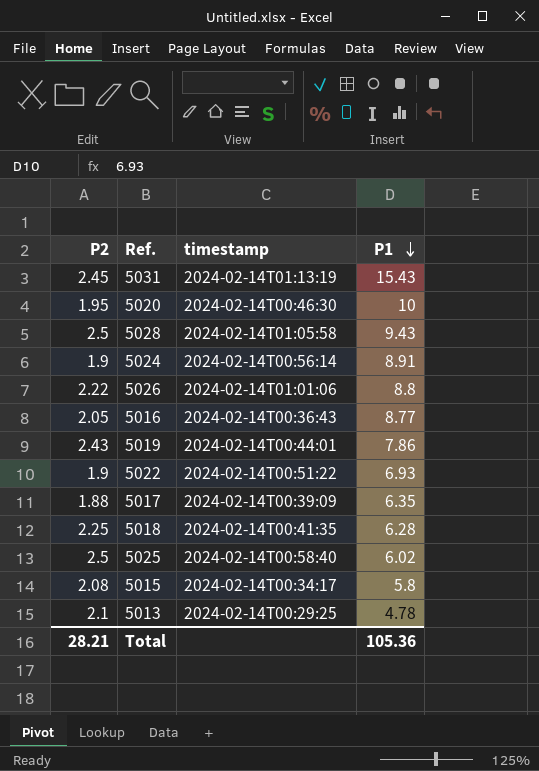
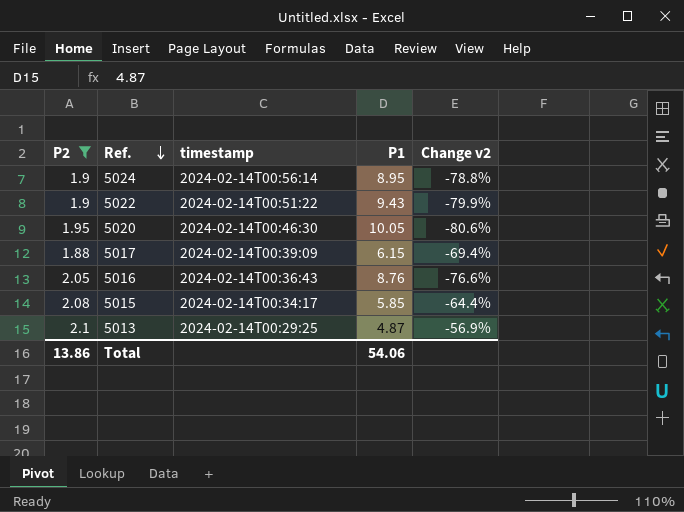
filter: none -> P2 <= 2.1
row order: P1 descending -> Ref. descending
column Change v2 | formula: none -> ([P2] - [P1]) / [P1]
5024 | P1: 8.91 -> 8.95
5022 | P1: 6.93 -> 9.43
5020 | P1: 10 -> 10.05
5017 | P1: 6.35 -> 6.15
5016 | P1: 8.77 -> 8.76
5015 | P1: 5.8 -> 5.85
5013 | P1: 4.78 -> 4.87
Total | P2: 28.21 -> 13.86
Total | P1: 105.36 -> 54.06

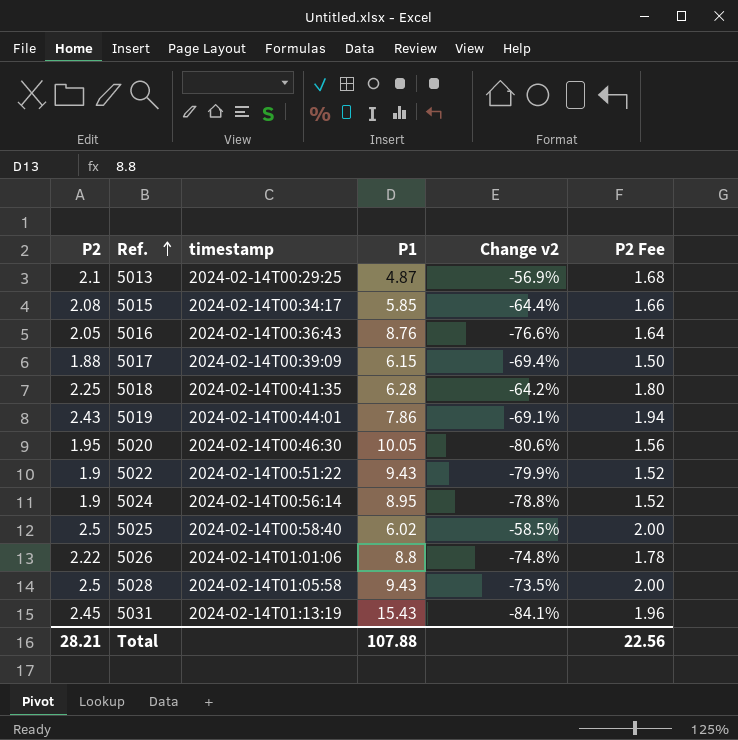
filter: P2 <= 2.1 -> none
row order: Ref. descending -> Ref. ascending
column P2 Fee | formula: none -> [P2] * 0.8
Total | P2: 13.86 -> 28.21
Total | P1: 54.06 -> 107.88

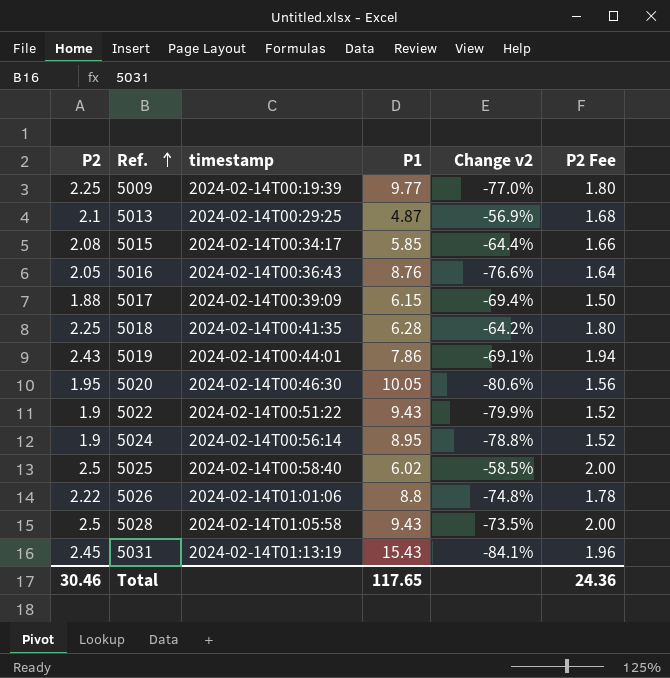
row 5009: none -> 2.25 | 2024-02-14T00:19:39 | 9.77 | -77.0% | 1.80
Total | P2: 28.21 -> 30.46
Total | P1: 107.88 -> 117.65
Total | P2 Fee: 22.56 -> 24.36

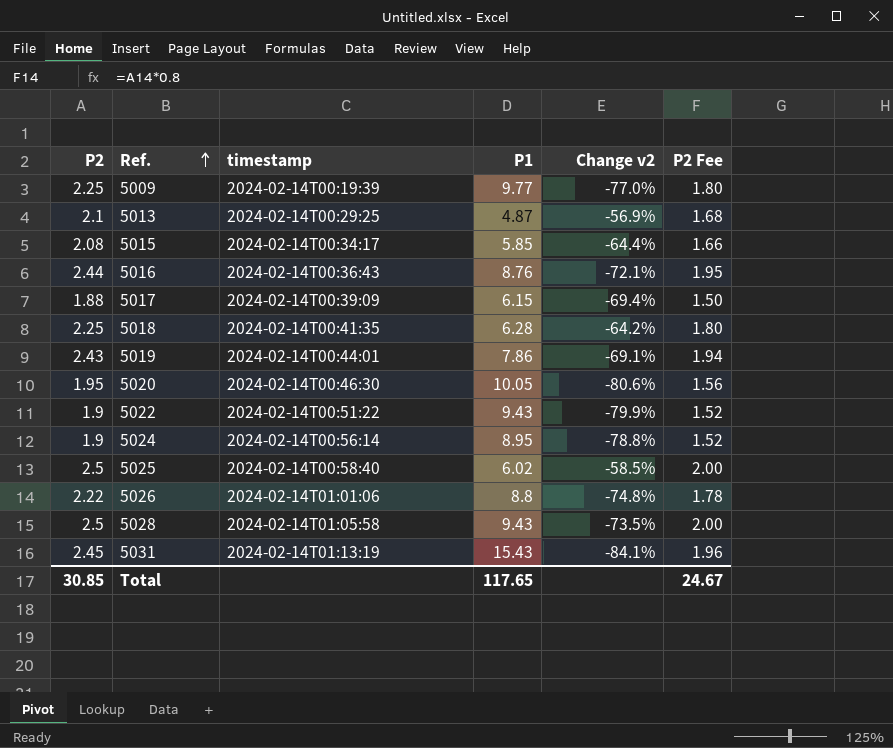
5016 | P2: 2.05 -> 2.44
5016 | Change v2: -76.6% -> -72.1%
5016 | P2 Fee: 1.64 -> 1.95
Total | P2: 30.46 -> 30.85
Total | P2 Fee: 24.36 -> 24.67

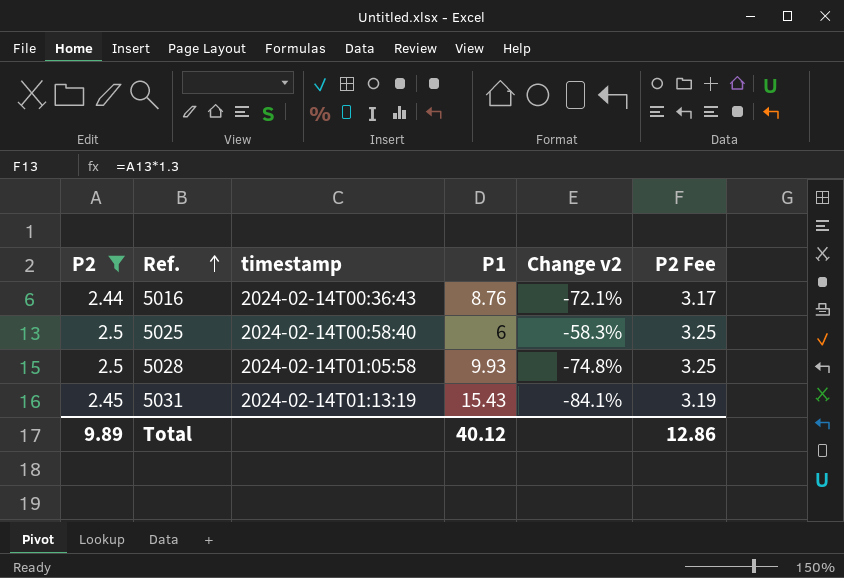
filter: none -> P2 >= 2.44
column P2 Fee | formula: [P2] * 0.8 -> [P2] * 1.3
5025 | P1: 6.02 -> 6
5025 | Change v2: -58.5% -> -58.3%
5028 | P1: 9.43 -> 9.93
5028 | Change v2: -73.5% -> -74.8%
Total | P2: 30.85 -> 9.89
Total | P1: 117.65 -> 40.12
Total | P2 Fee: 24.67 -> 12.86

